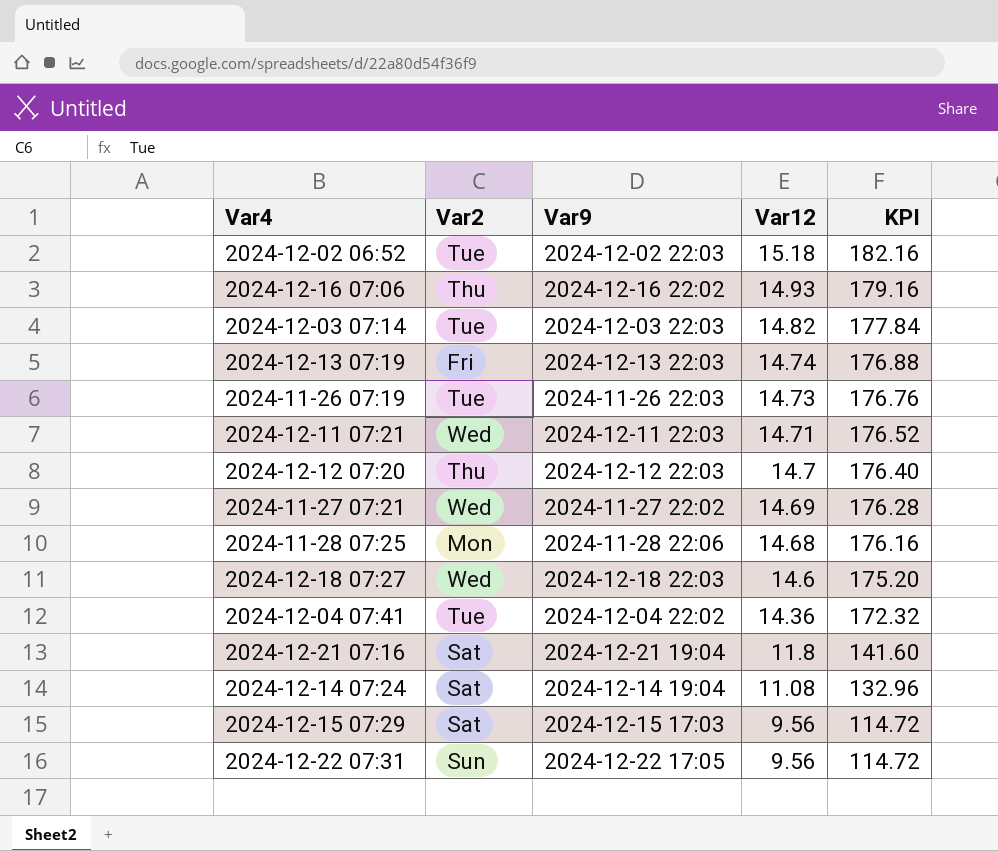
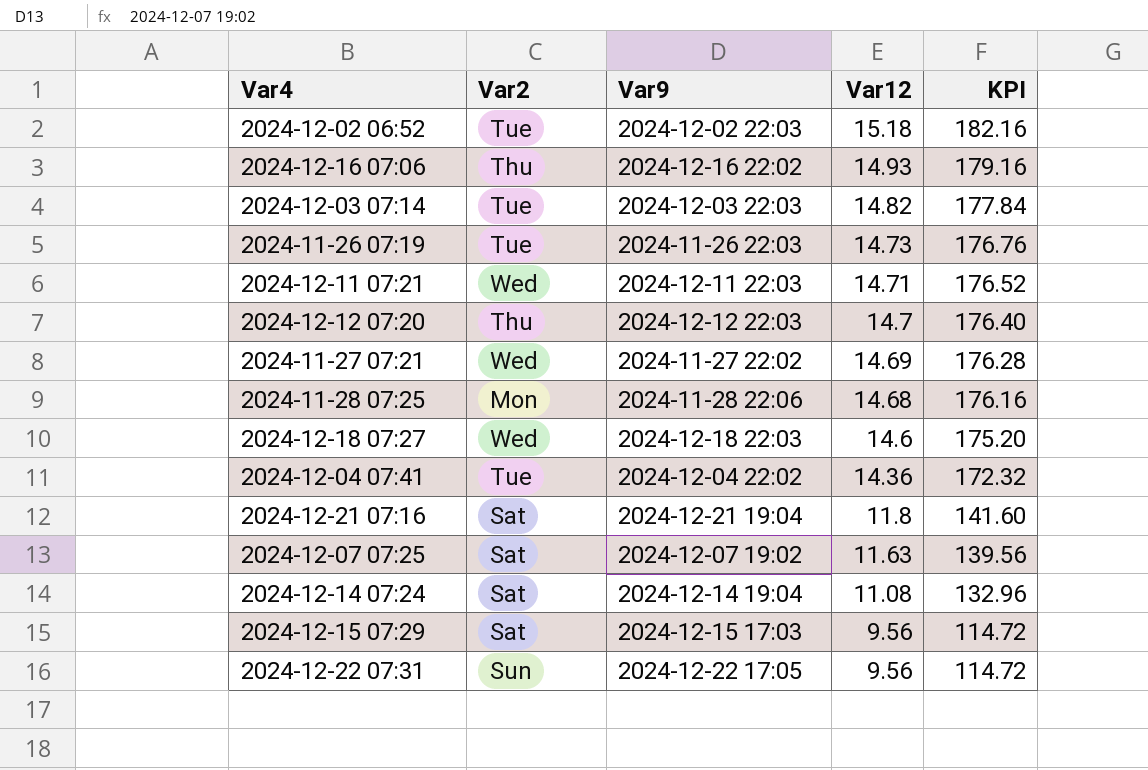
row 2024-12-13 07:19: Fri | 2024-12-13 22:03 | 14.74 | 176.88 -> none
row 2024-12-07 07:25: none -> Sat | 2024-12-07 19:02 | 11.63 | 139.56

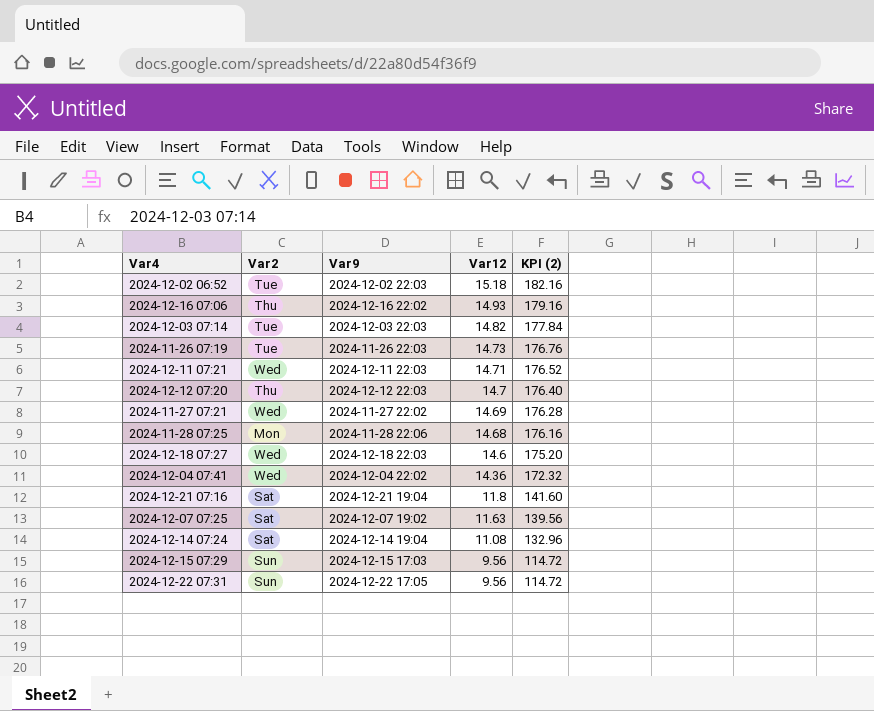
column name: KPI -> KPI (2)
2024-12-04 07:41 | Var2: Tue -> Wed
2024-12-15 07:29 | Var2: Sat -> Sun

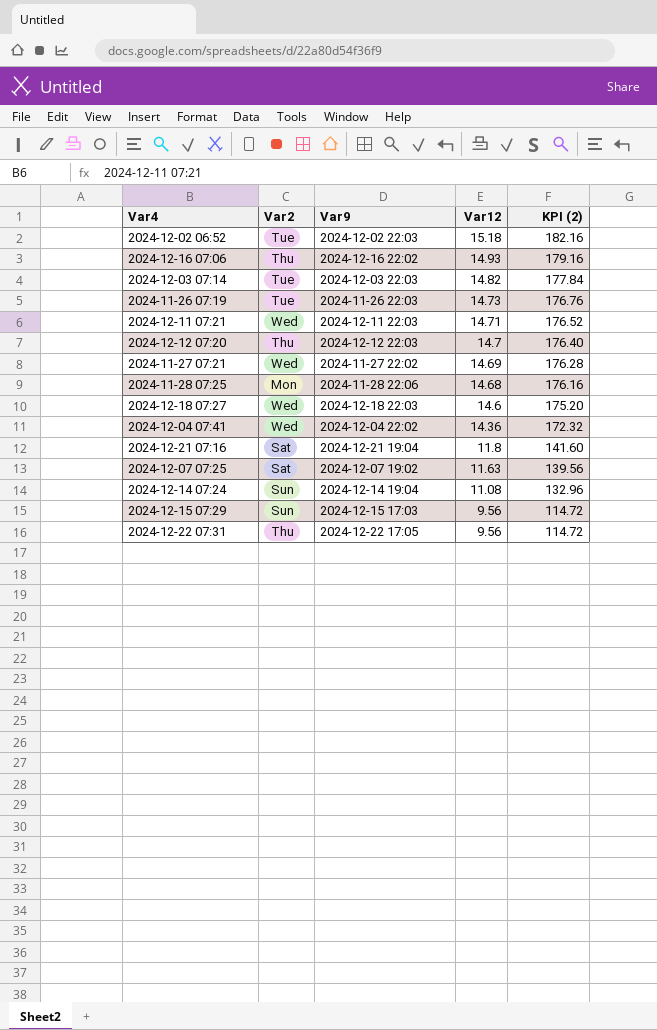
2024-12-14 07:24 | Var2: Sat -> Sun
2024-12-22 07:31 | Var2: Sun -> Thu

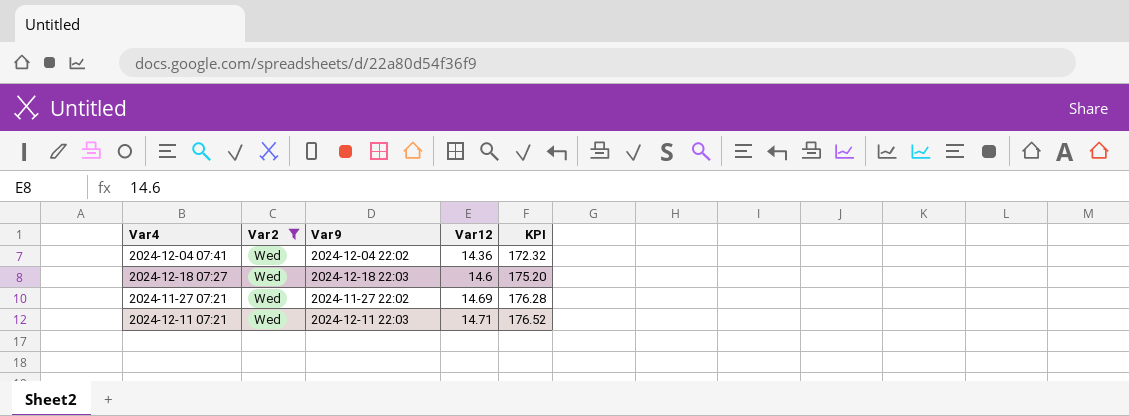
filter: none -> Var2 = Wed
row order: Var12 descending -> Var12 ascending
column name: KPI (2) -> KPI

